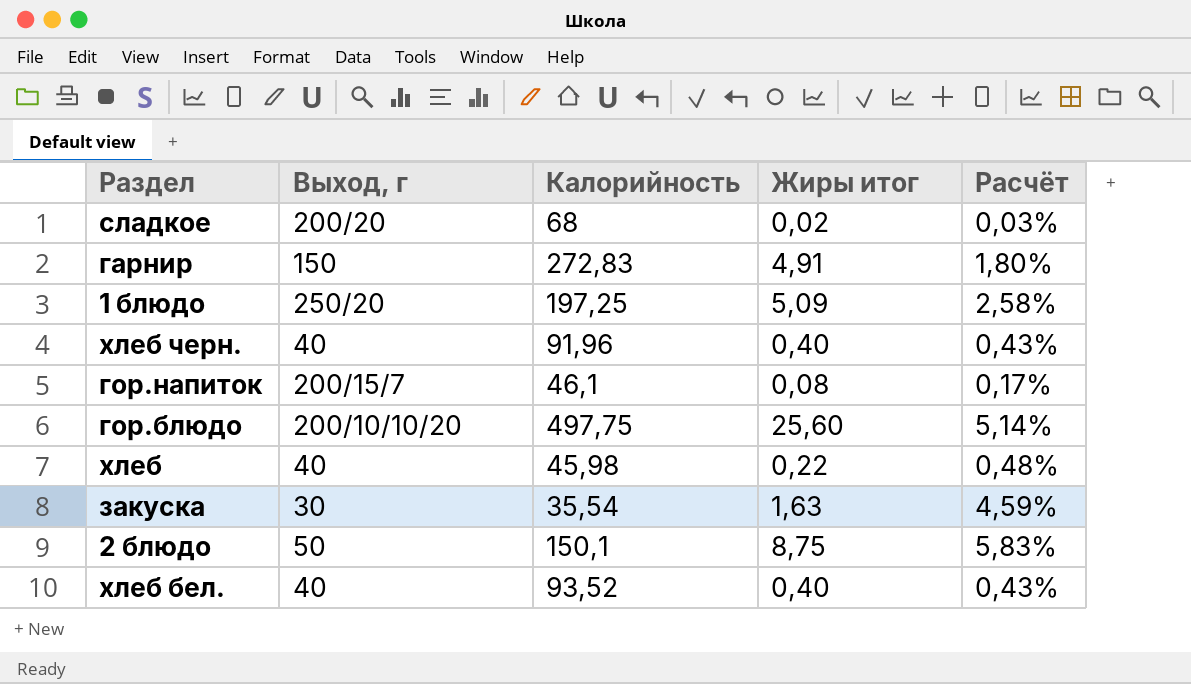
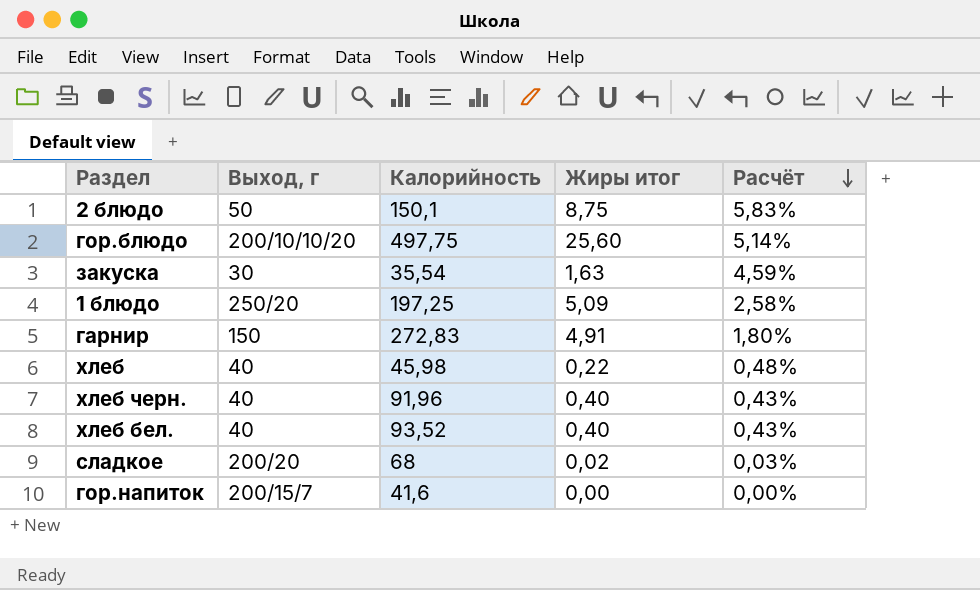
row order: none -> Расчёт descending
гор.напиток | Калорийность: 46,1 -> 41,6
гор.напиток | Жиры итог: 0,08 -> 0,00
гор.напиток | Расчёт: 0,17% -> 0,00%

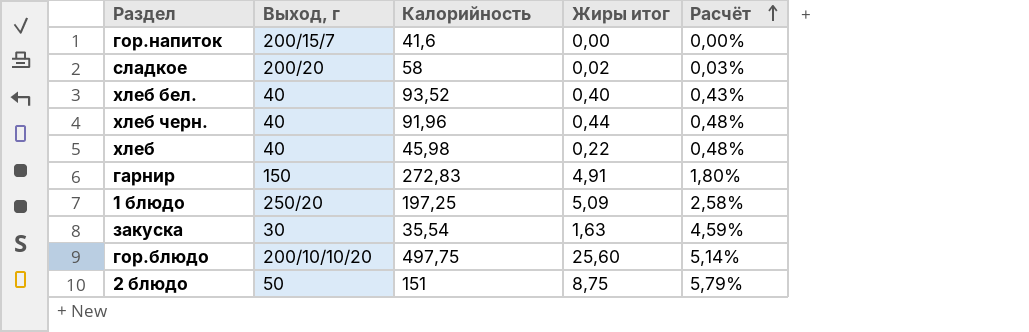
row order: Расчёт descending -> Расчёт ascending
сладкое | Калорийность: 68 -> 58
хлеб черн. | Жиры итог: 0,40 -> 0,44
хлеб черн. | Расчёт: 0,43% -> 0,48%
2 блюдо | Калорийность: 150,1 -> 151
2 блюдо | Расчёт: 5,83% -> 5,79%

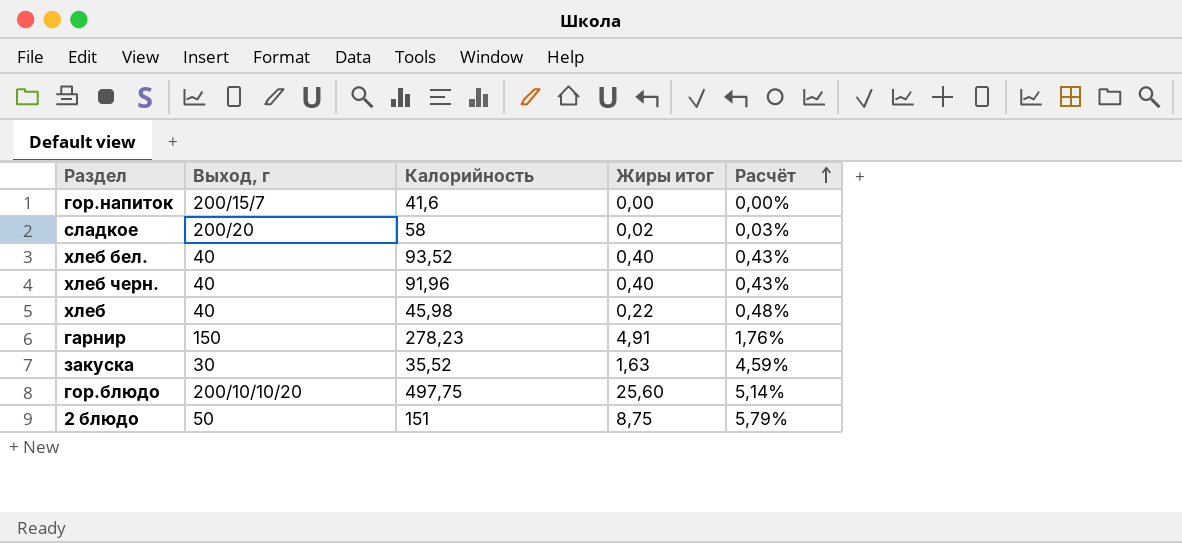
row 1 блюдо: 250/20 | 197,25 | 5,09 | 2,58% -> none
хлеб черн. | Жиры итог: 0,44 -> 0,40
хлеб черн. | Расчёт: 0,48% -> 0,43%
гарнир | Калорийность: 272,83 -> 278,23
гарнир | Расчёт: 1,80% -> 1,76%
закуска | Калорийность: 35,54 -> 35,52

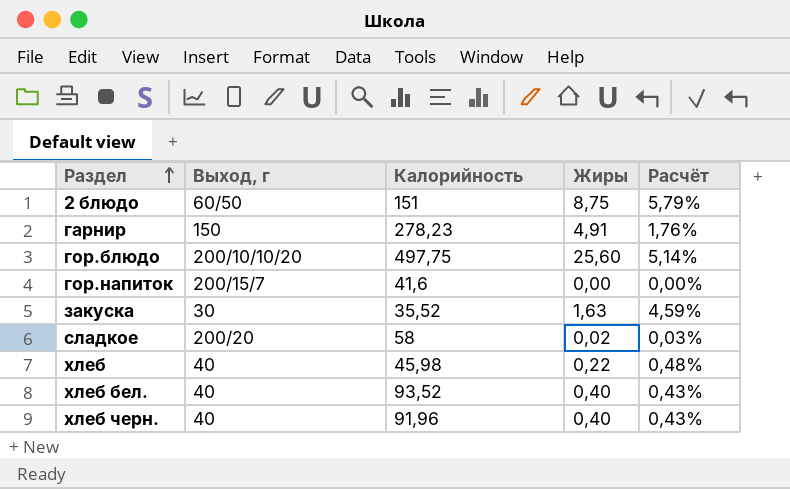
row order: Расчёт ascending -> Раздел ascending
column name: Жиры итог -> Жиры
2 блюдо | Выход, г: 50 -> 60/50

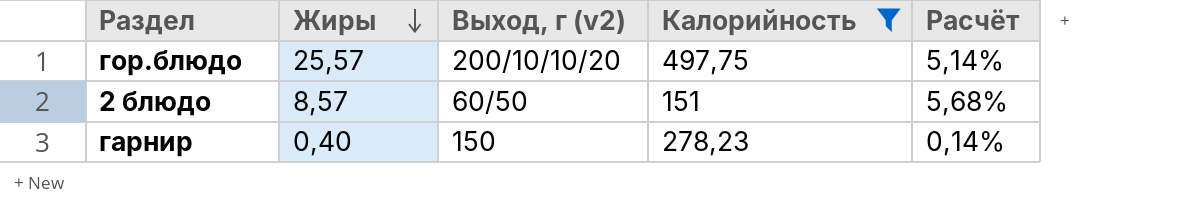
filter: none -> Калорийность >= 151
row order: Раздел ascending -> Жиры descending
column Жиры | position: 4 -> 2
column name: Выход, г -> Выход, г (v2)
гор.блюдо | Жиры: 25,60 -> 25,57
2 блюдо | Жиры: 8,75 -> 8,57
2 блюдо | Расчёт: 5,79% -> 5,68%
гарнир | Жиры: 4,91 -> 0,40
гарнир | Расчёт: 1,76% -> 0,14%

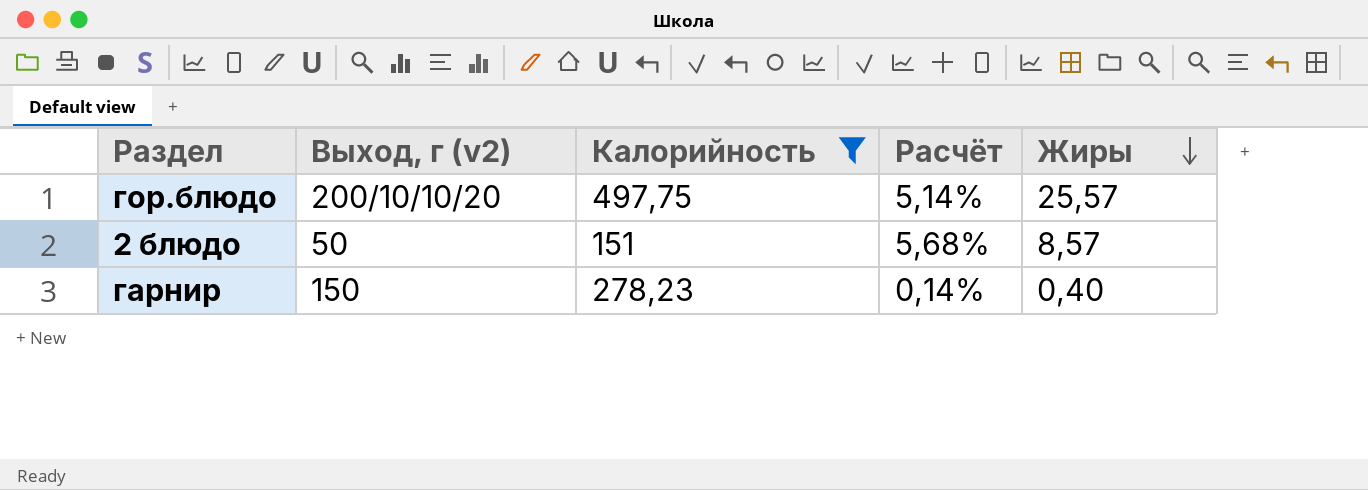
column Жиры | position: 2 -> 5
2 блюдо | Выход, г (v2): 60/50 -> 50

